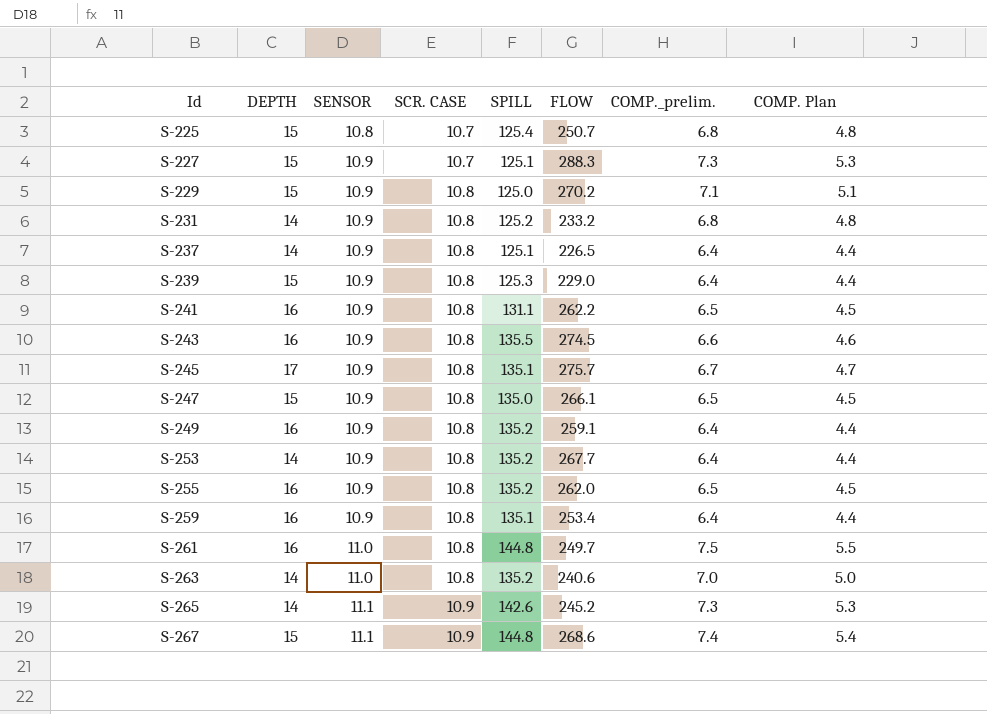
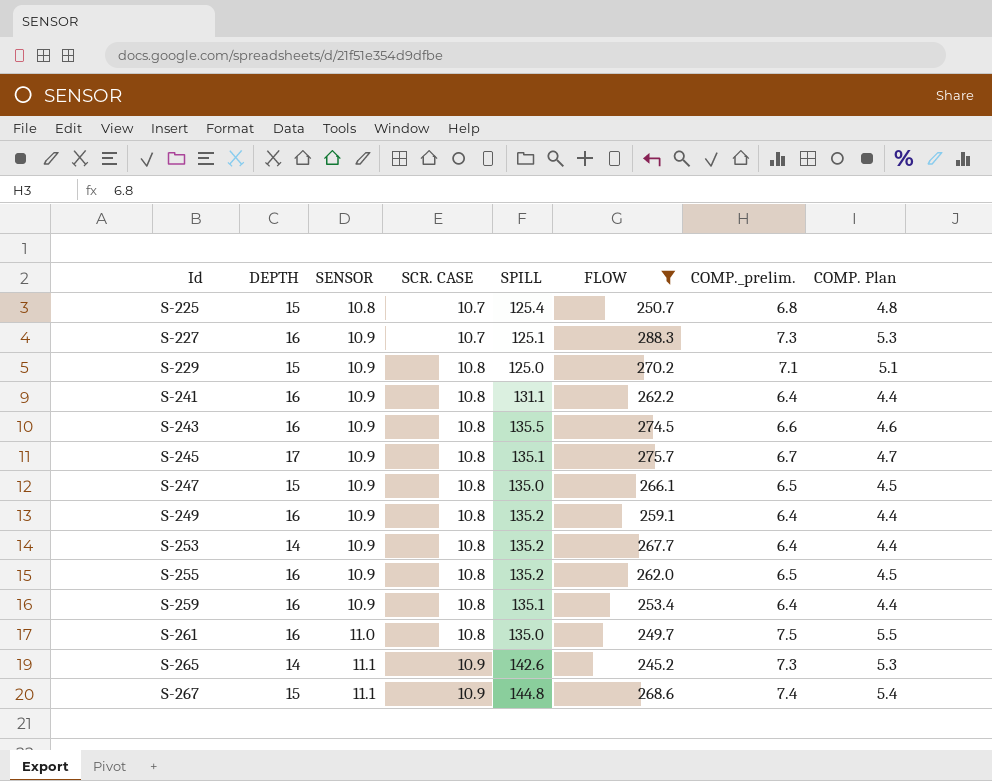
filter: none -> FLOW >= 245.2
S-227 | DEPTH: 15 -> 16
S-241 | COMP._prelim.: 6.5 -> 6.4
S-241 | COMP. Plan: 4.5 -> 4.4
S-261 | SPILL: 144.8 -> 135.0

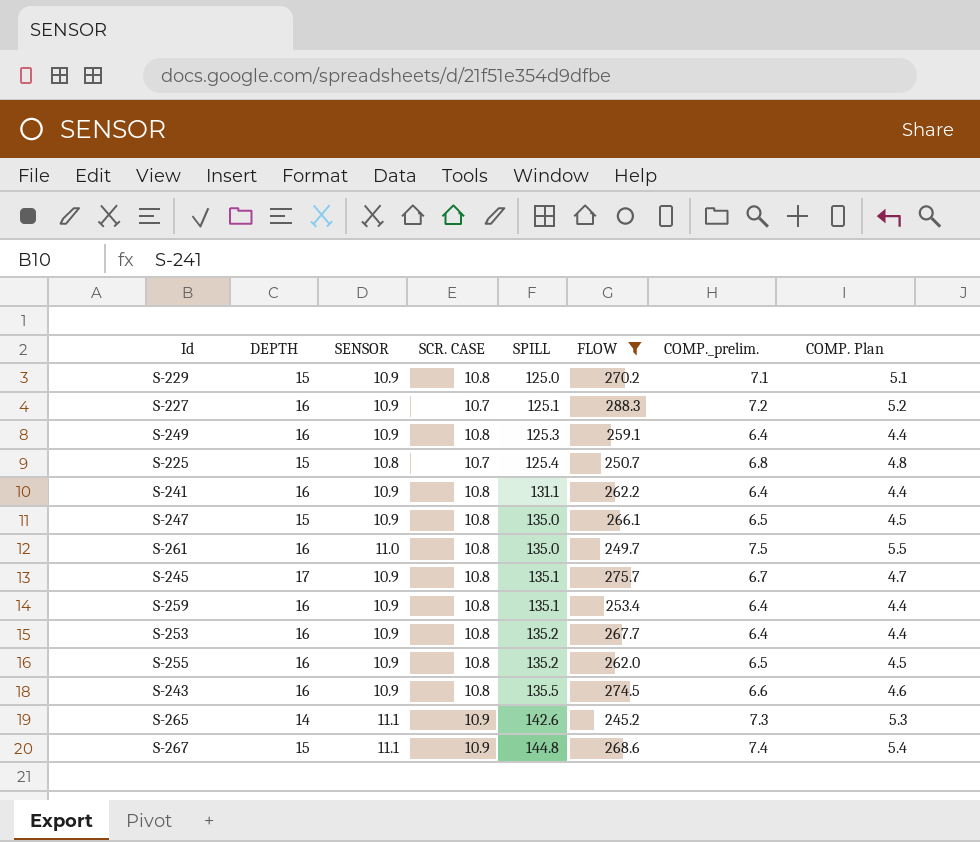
row order: Id ascending -> SPILL ascending
S-227 | COMP._prelim.: 7.3 -> 7.2
S-227 | COMP. Plan: 5.3 -> 5.2
S-249 | SPILL: 135.2 -> 125.3
S-253 | DEPTH: 14 -> 16

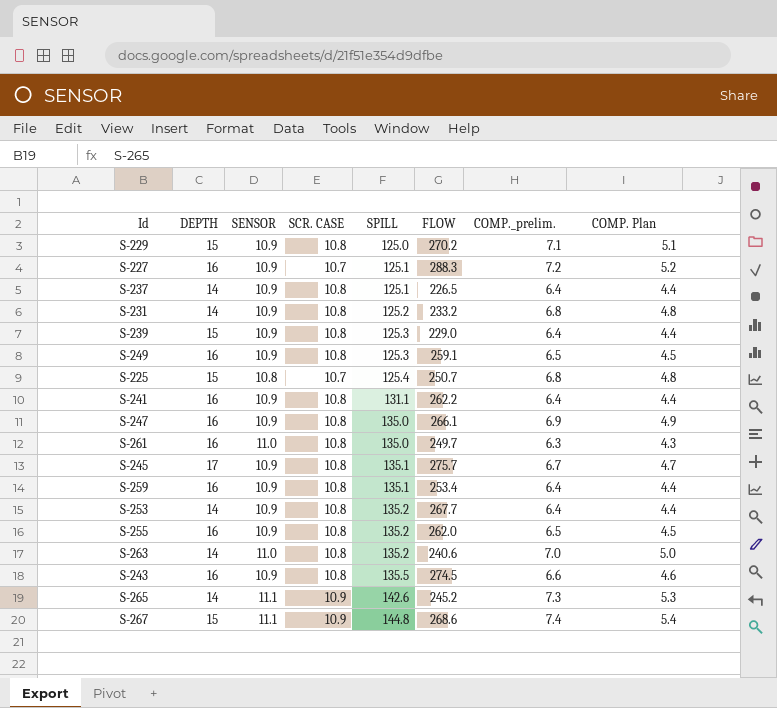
filter: FLOW >= 245.2 -> none
S-249 | COMP._prelim.: 6.4 -> 6.5
S-249 | COMP. Plan: 4.4 -> 4.5
S-247 | DEPTH: 15 -> 16
S-247 | COMP._prelim.: 6.5 -> 6.9
S-247 | COMP. Plan: 4.5 -> 4.9
S-261 | COMP._prelim.: 7.5 -> 6.3
S-261 | COMP. Plan: 5.5 -> 4.3
S-253 | DEPTH: 16 -> 14

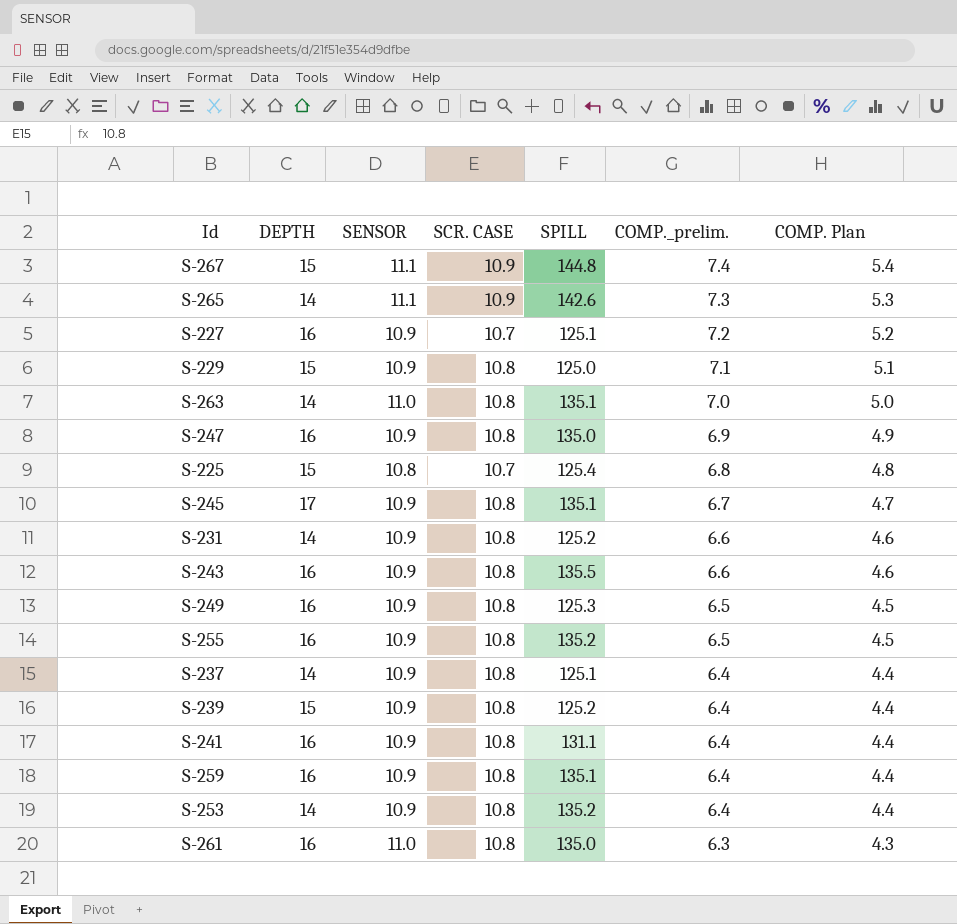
row order: SPILL ascending -> COMP._prelim. descending
column FLOW | position: 6 -> none
S-263 | SPILL: 135.2 -> 135.1
S-231 | COMP._prelim.: 6.8 -> 6.6
S-231 | COMP. Plan: 4.8 -> 4.6
S-239 | SPILL: 125.3 -> 125.2

